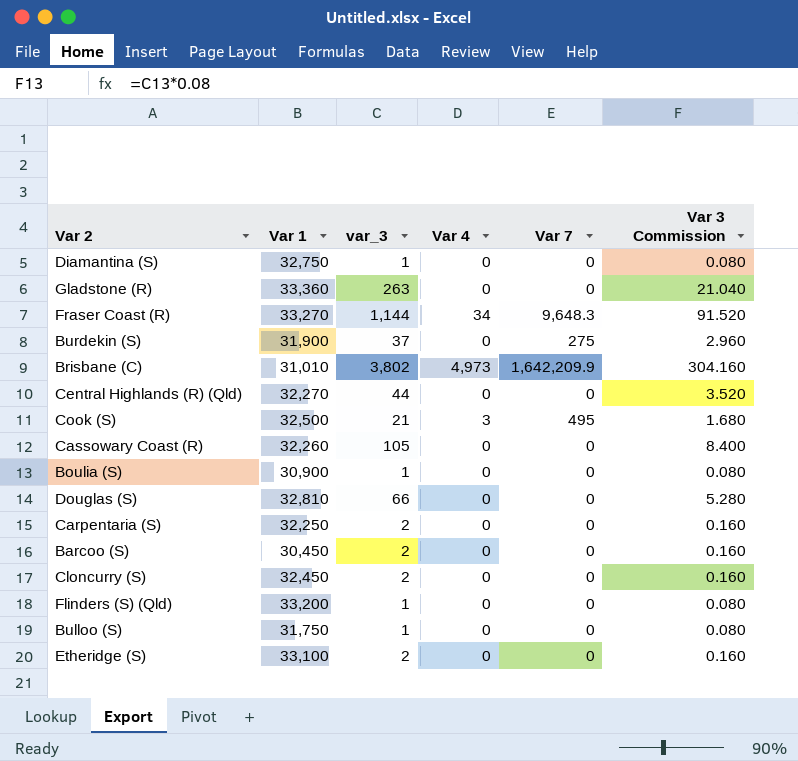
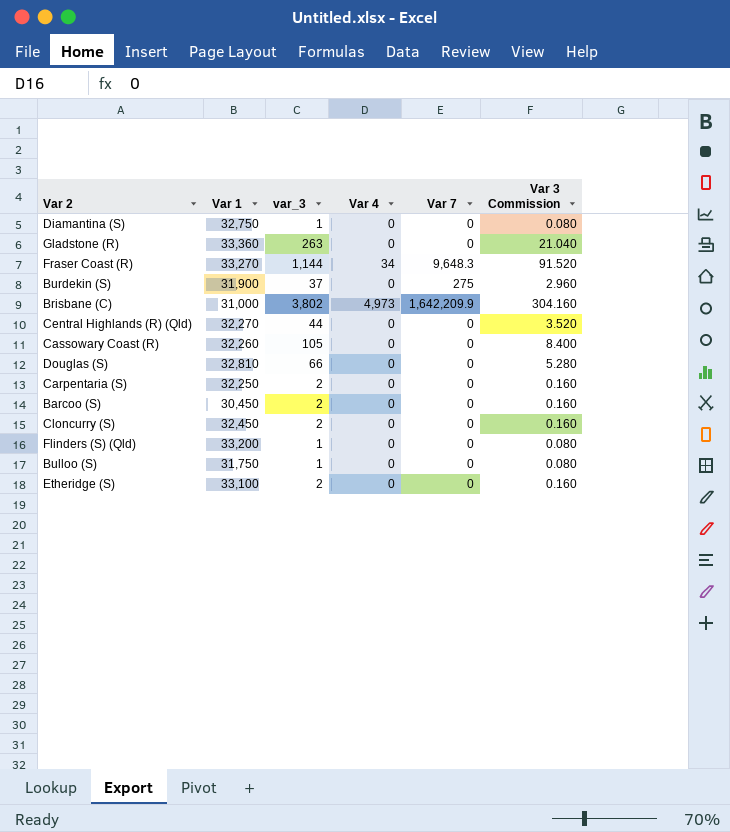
row Cook (S): 32,500 | 21 | 3 | 495 | 1.680 -> none
row Boulia (S): 30,900 | 1 | 0 | 0 | 0.080 -> none
Brisbane (C) | Var 1: 31,010 -> 31,000

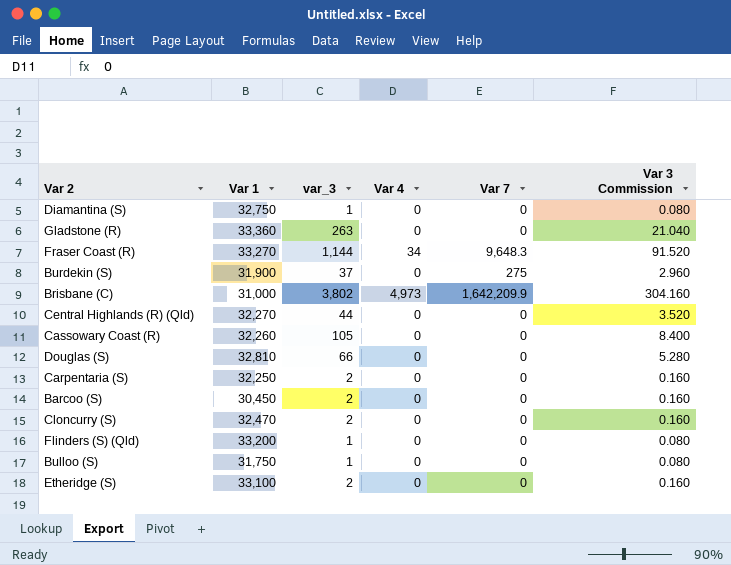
Cloncurry (S) | Var 1: 32,450 -> 32,470

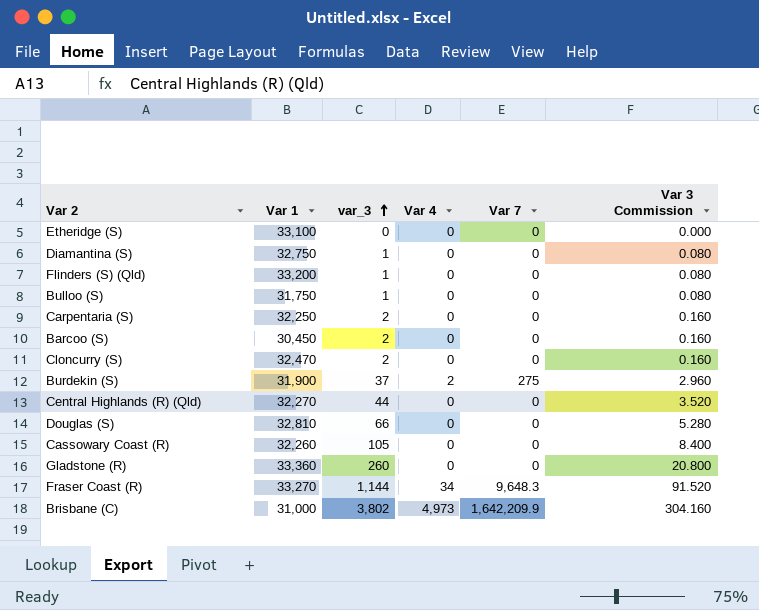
row order: none -> var_3 ascending
Etheridge (S) | var_3: 2 -> 0
Etheridge (S) | Var 3 Commission: 0.160 -> 0.000
Burdekin (S) | Var 4: 0 -> 2
Gladstone (R) | var_3: 263 -> 260
Gladstone (R) | Var 3 Commission: 21.040 -> 20.800

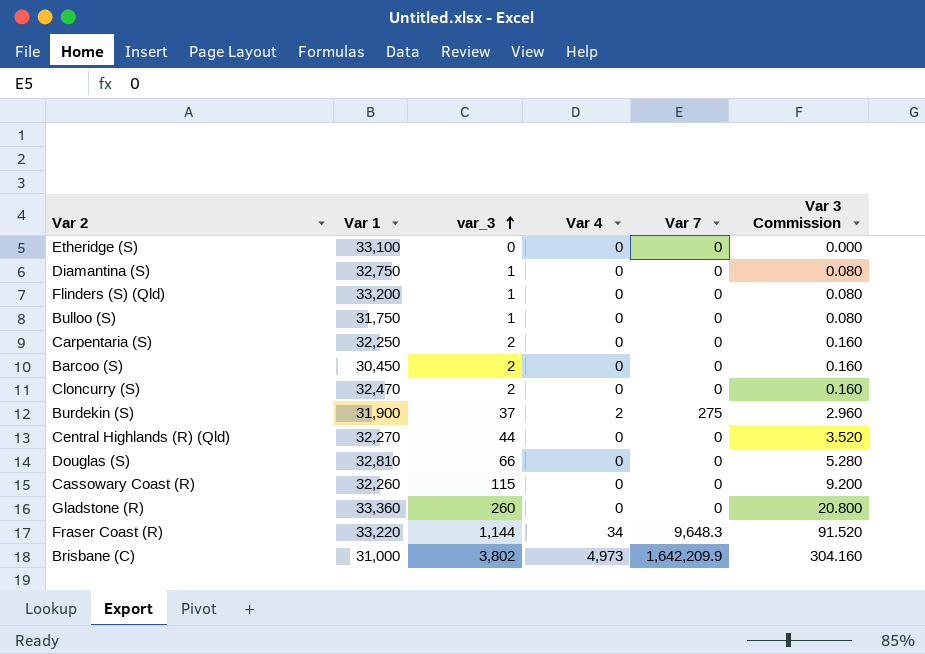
Cassowary Coast (R) | var_3: 105 -> 115
Cassowary Coast (R) | Var 3 Commission: 8.400 -> 9.200
Fraser Coast (R) | Var 1: 33,270 -> 33,220

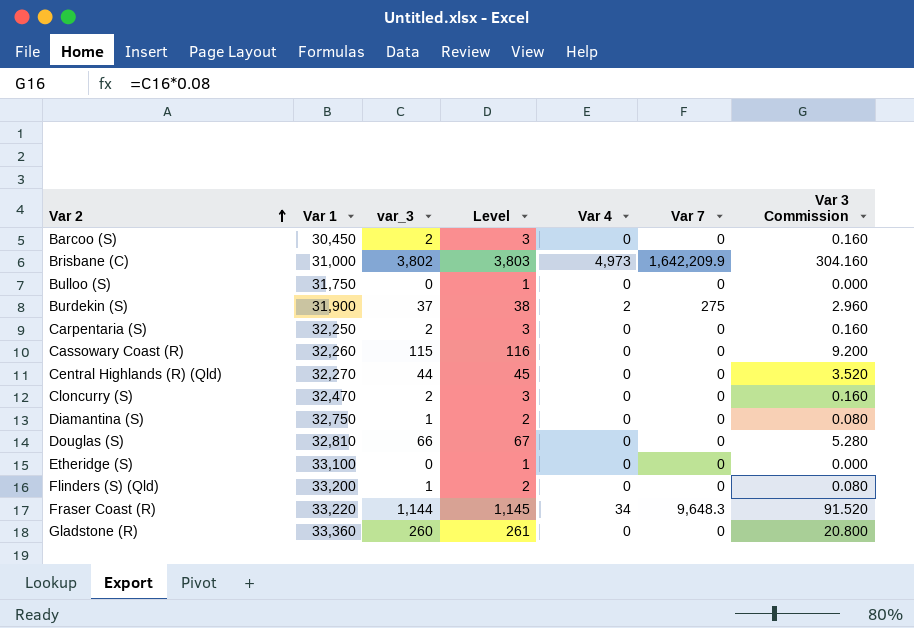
row order: var_3 ascending -> Var 2 ascending
column Level | formula: none -> [var_3] + 1
Bulloo (S) | var_3: 1 -> 0
Bulloo (S) | Var 3 Commission: 0.080 -> 0.000

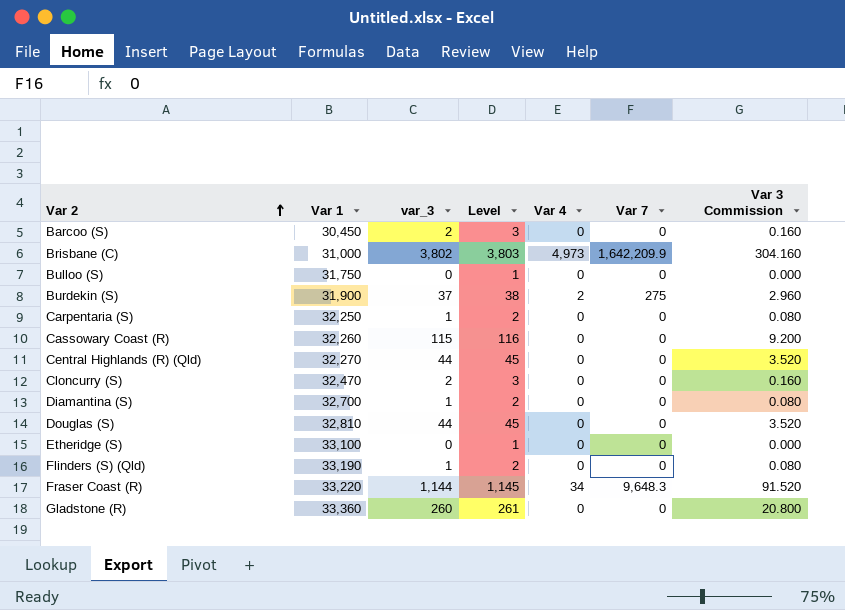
Carpentaria (S) | var_3: 2 -> 1
Carpentaria (S) | Level: 3 -> 2
Carpentaria (S) | Var 3 Commission: 0.160 -> 0.080
Diamantina (S) | Var 1: 32,750 -> 32,700
Douglas (S) | var_3: 66 -> 44
Douglas (S) | Level: 67 -> 45
Douglas (S) | Var 3 Commission: 5.280 -> 3.520
Flinders (S) (Qld) | Var 1: 33,200 -> 33,190

